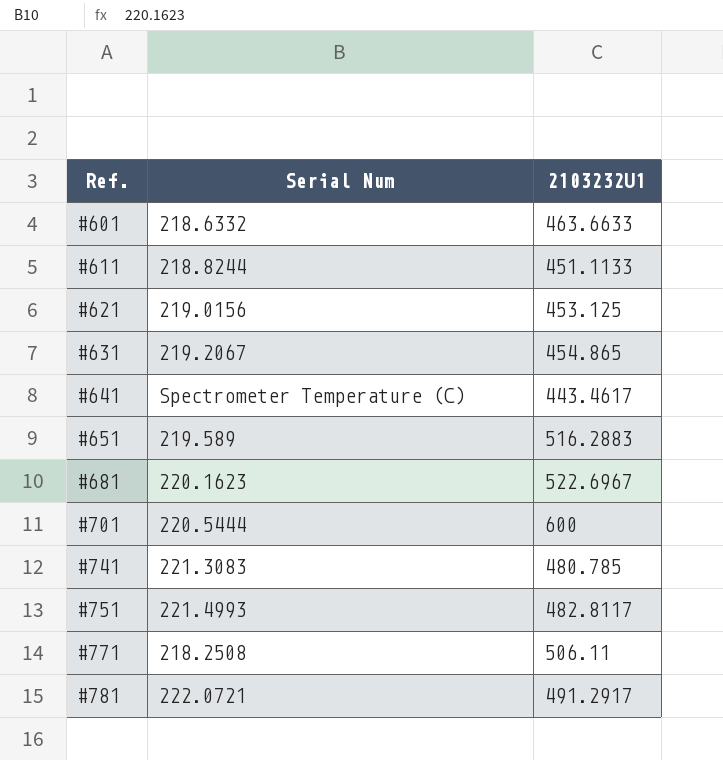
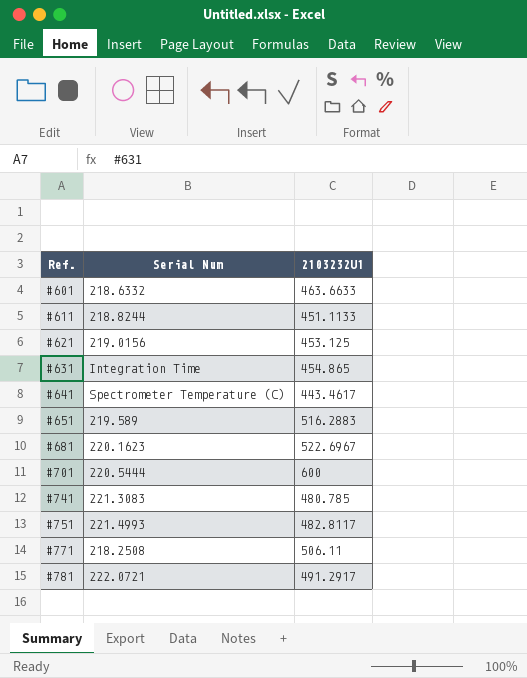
#631 | Serial Num: 219.2067 -> Integration Time

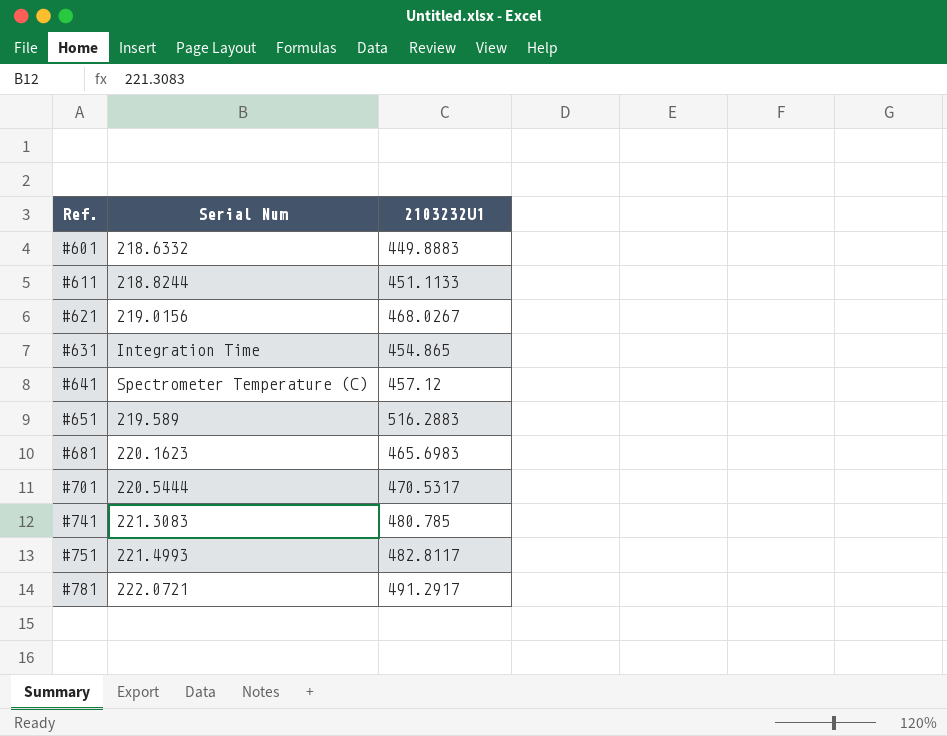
row #771: 218.2508 | 506.11 -> none
#601 | 2103232U1: 463.6633 -> 449.8883
#621 | 2103232U1: 453.125 -> 468.0267
#641 | 2103232U1: 443.4617 -> 457.12
#681 | 2103232U1: 522.6967 -> 465.6983
#701 | 2103232U1: 600 -> 470.5317

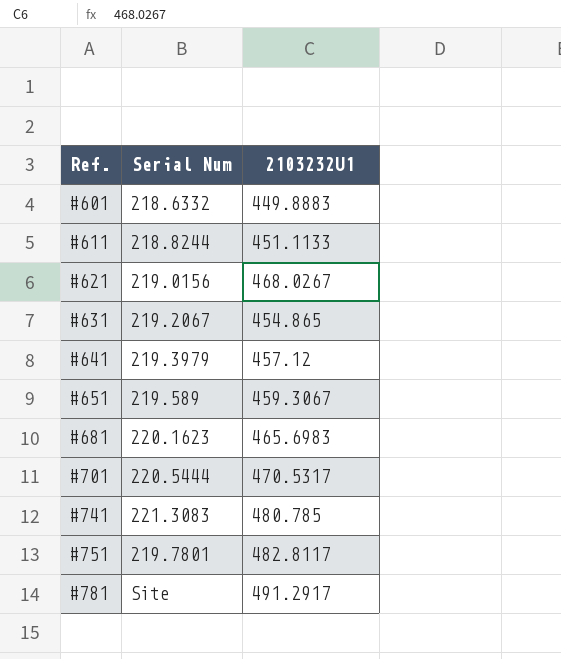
#631 | Serial Num: Integration Time -> 219.2067
#641 | Serial Num: Spectrometer Temperature (C) -> 219.3979
#651 | 2103232U1: 516.2883 -> 459.3067
#751 | Serial Num: 221.4993 -> 219.7801
#781 | Serial Num: 222.0721 -> Site

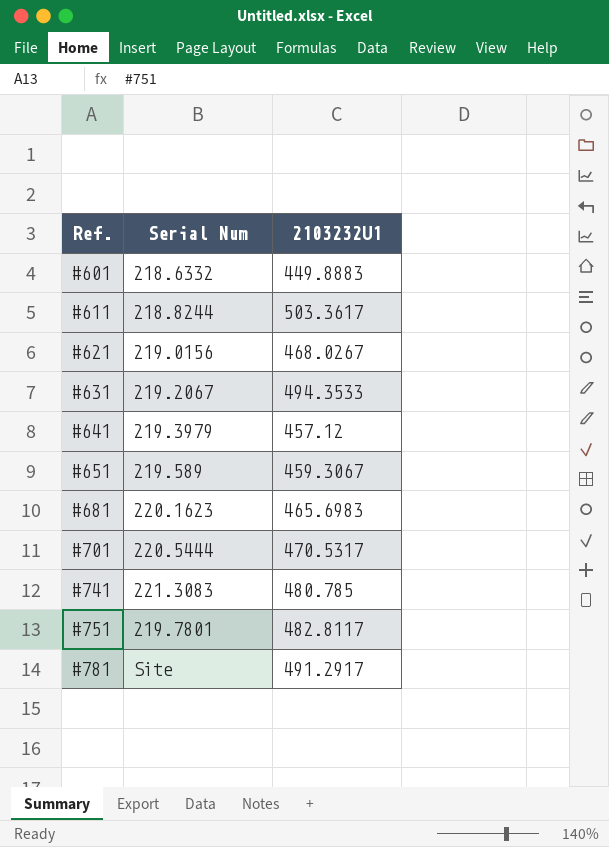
#611 | 2103232U1: 451.1133 -> 503.3617
#631 | 2103232U1: 454.865 -> 494.3533

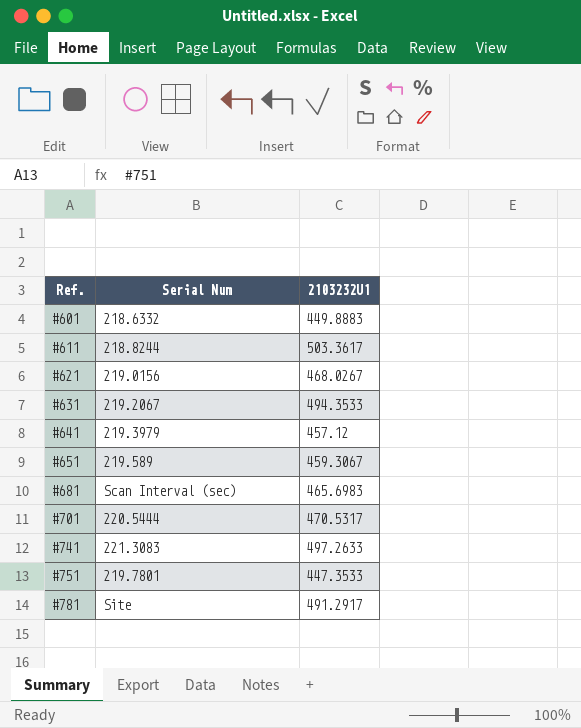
#681 | Serial Num: 220.1623 -> Scan Interval (sec)
#741 | 2103232U1: 480.785 -> 497.2633
#751 | 2103232U1: 482.8117 -> 447.3533

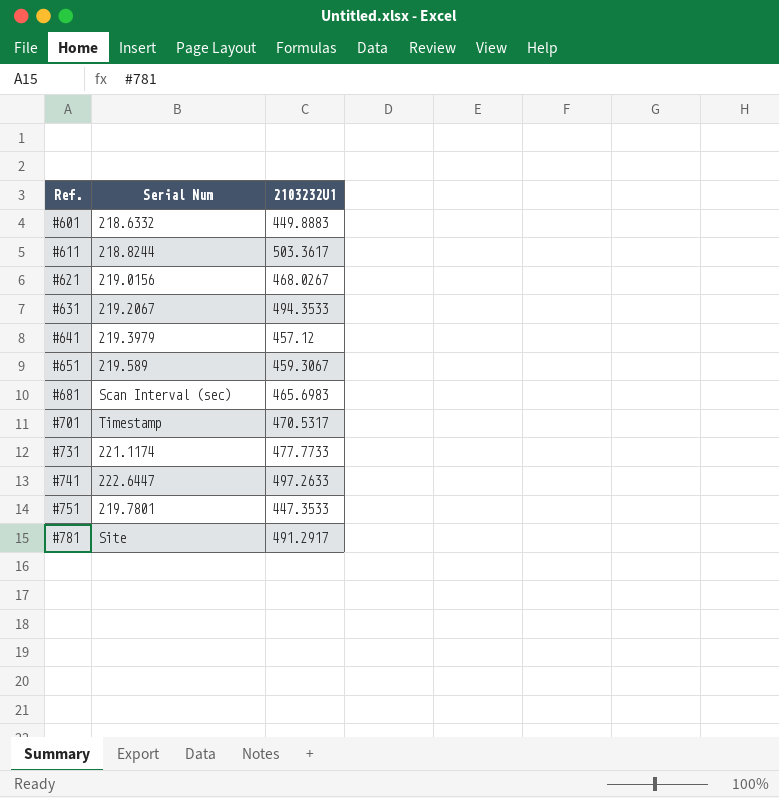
#701 | Serial Num: 220.5444 -> Timestamp
row #731: none -> 221.1174 | 477.7733
#741 | Serial Num: 221.3083 -> 222.6447

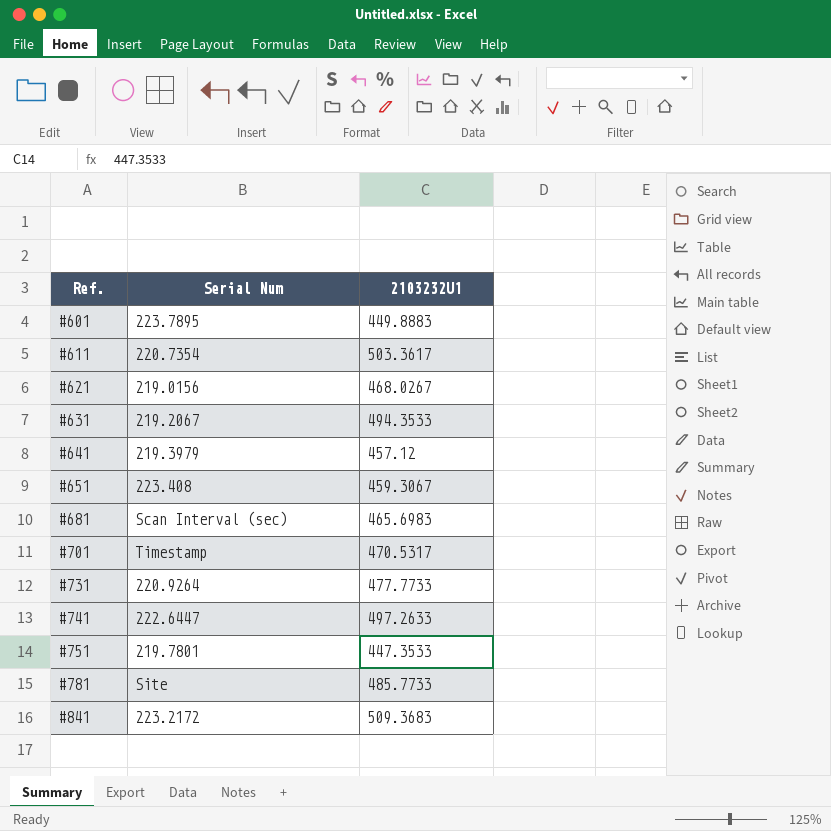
#601 | Serial Num: 218.6332 -> 223.7895
#611 | Serial Num: 218.8244 -> 220.7354
#651 | Serial Num: 219.589 -> 223.408
#731 | Serial Num: 221.1174 -> 220.9264
#781 | 2103232U1: 491.2917 -> 485.7733
row #841: none -> 223.2172 | 509.3683

